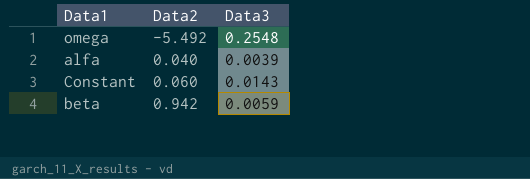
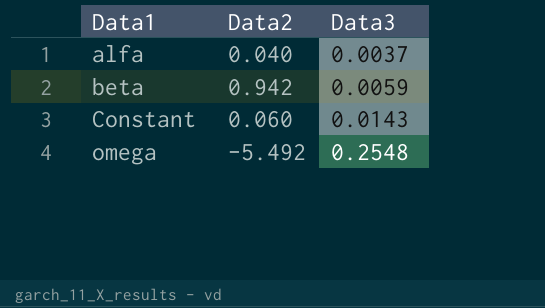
row order: Data2 ascending -> Data1 ascending
alfa | Data3: 0.0039 -> 0.0037

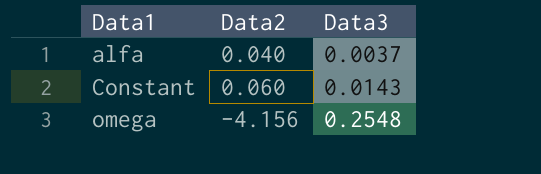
row beta: 0.942 | 0.0059 -> none
omega | Data2: -5.492 -> -4.156

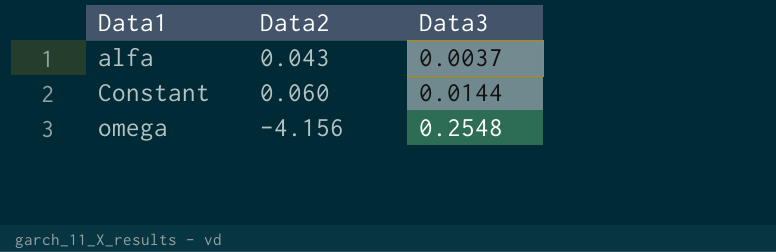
alfa | Data2: 0.040 -> 0.043
Constant | Data3: 0.0143 -> 0.0144

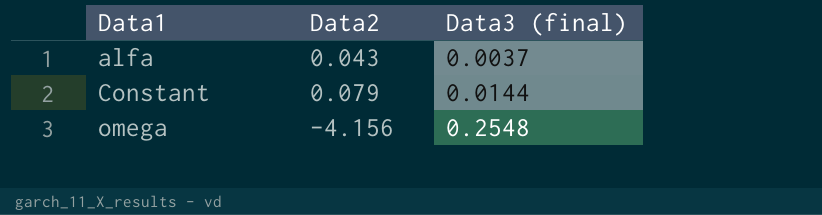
column name: Data3 -> Data3 (final)
Constant | Data2: 0.060 -> 0.079

